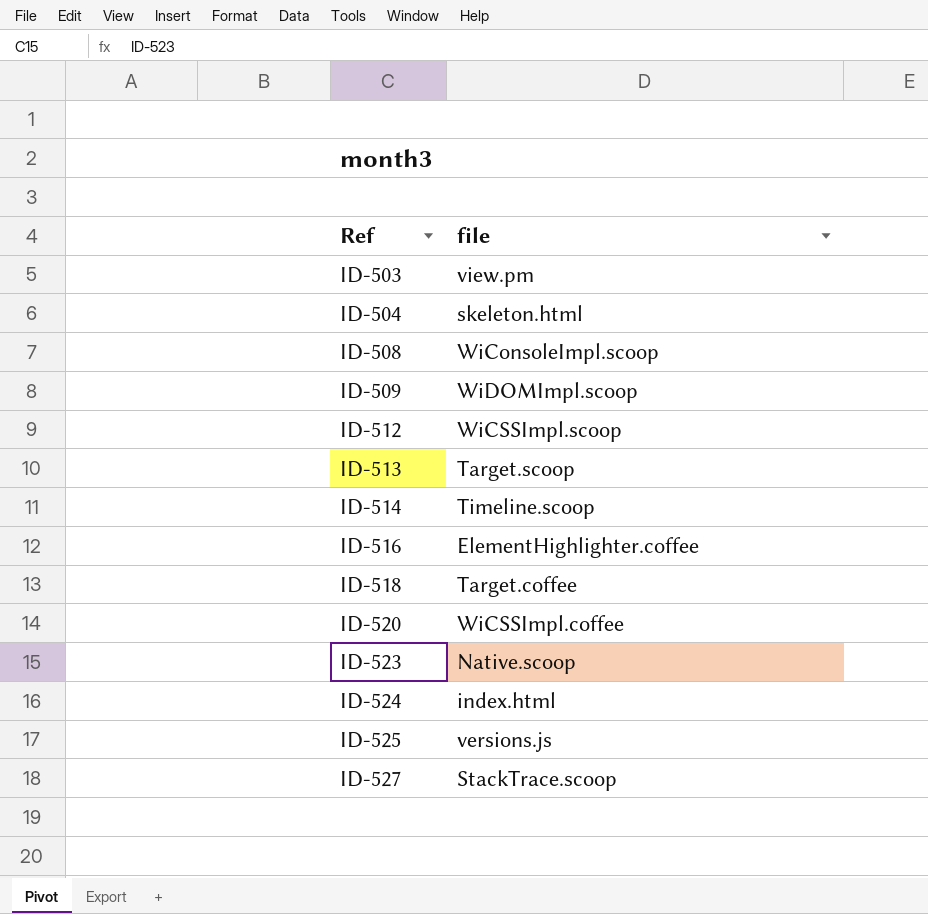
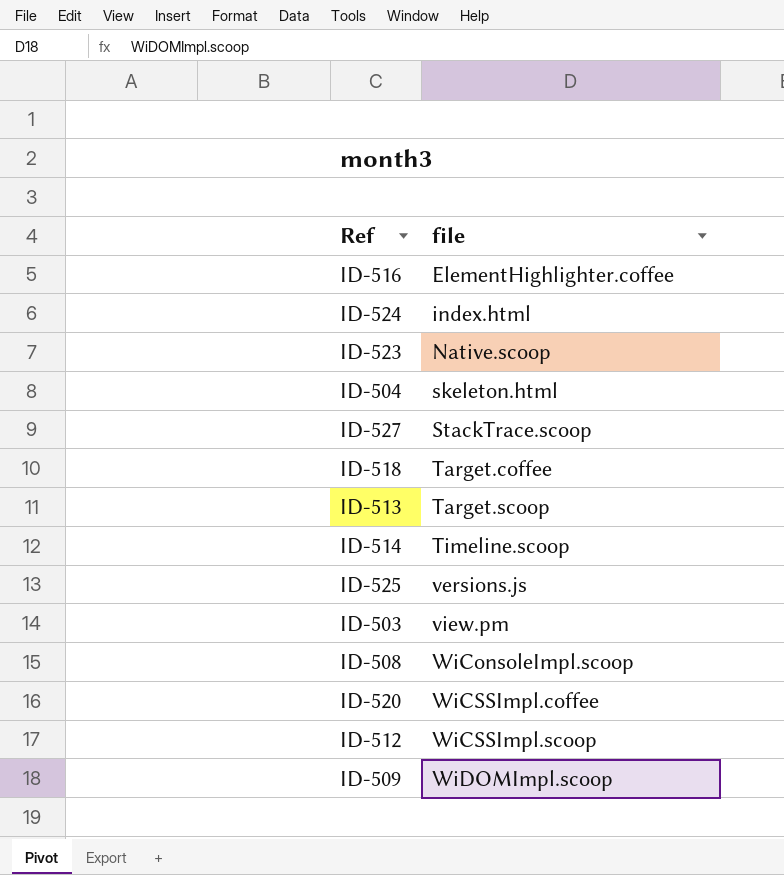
row order: Ref ascending -> file ascending

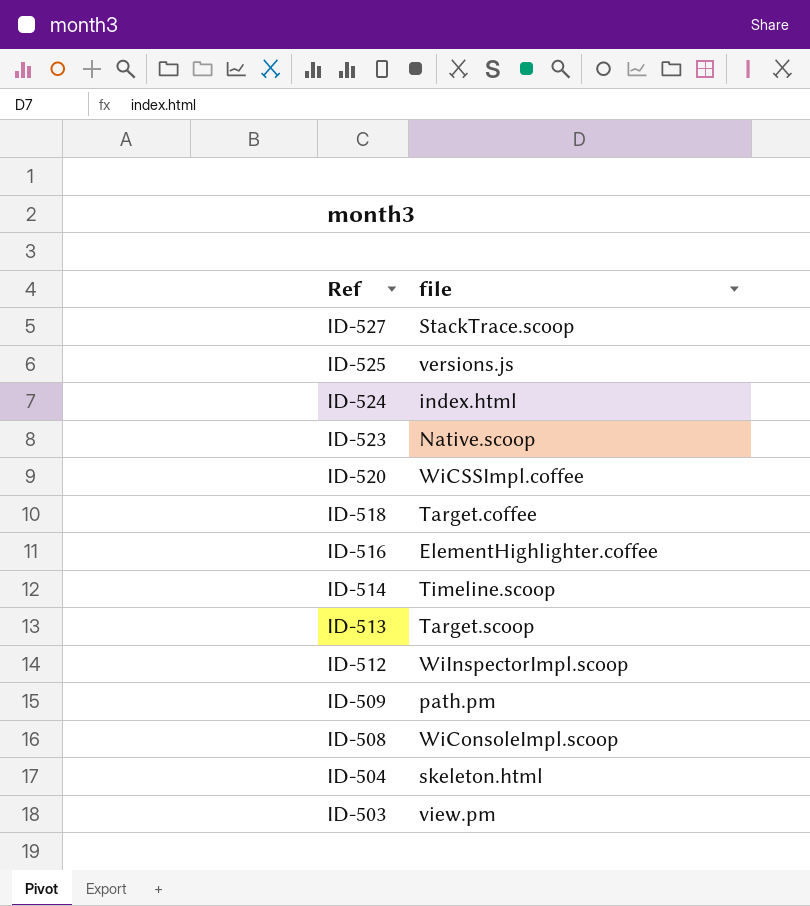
row order: file ascending -> Ref descending
ID-512 | file: WiCSSImpl.scoop -> WiInspectorImpl.scoop
ID-509 | file: WiDOMImpl.scoop -> path.pm

